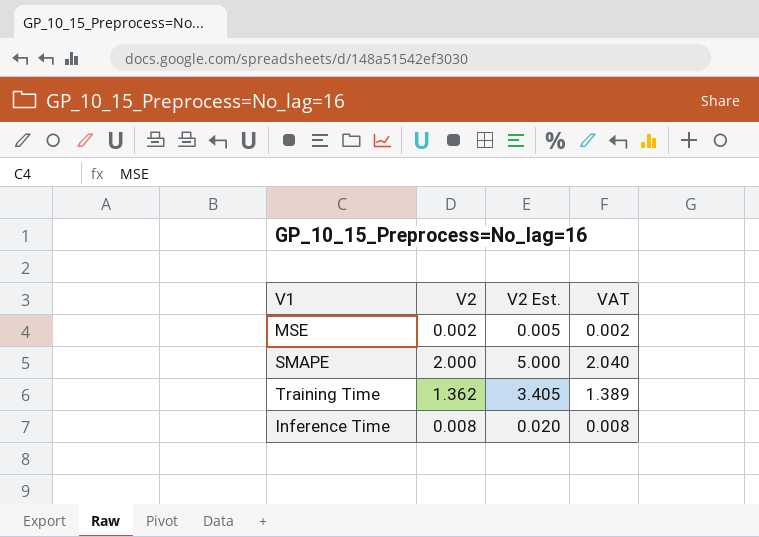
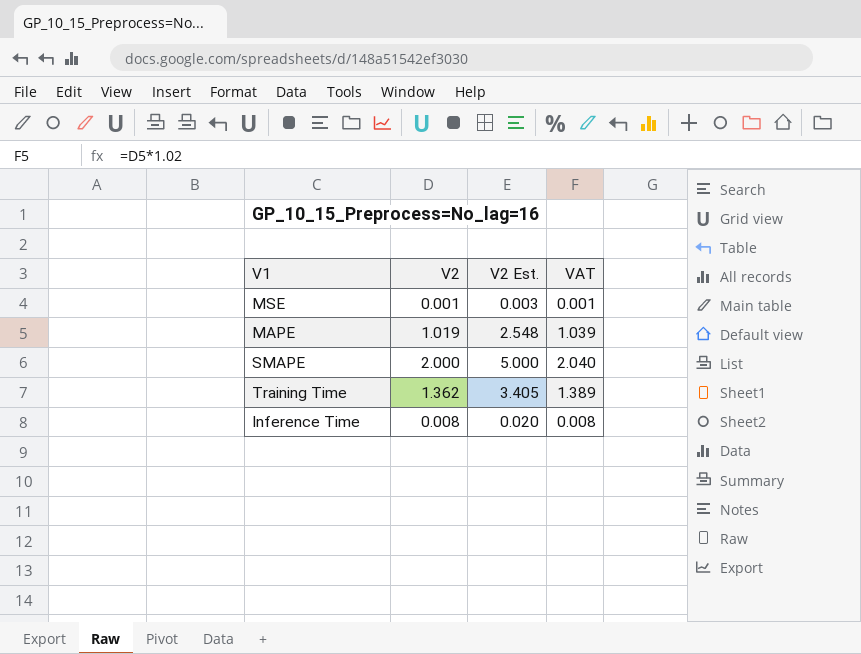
MSE | V2: 0.002 -> 0.001
MSE | V2 Est.: 0.005 -> 0.003
MSE | VAT: 0.002 -> 0.001
row MAPE: none -> 1.019 | 2.548 | 1.039

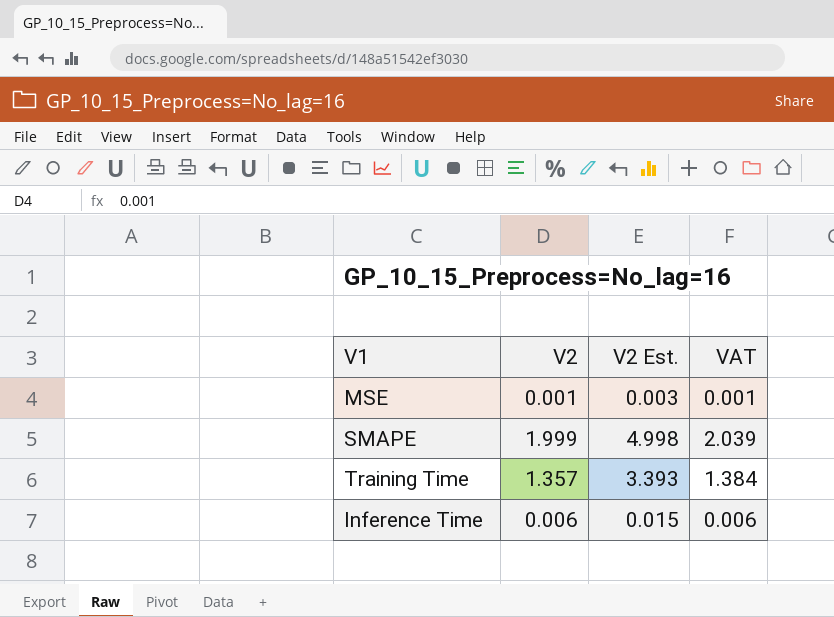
row MAPE: 1.019 | 2.548 | 1.039 -> none
SMAPE | V2: 2.000 -> 1.999
SMAPE | V2 Est.: 5.000 -> 4.998
SMAPE | VAT: 2.040 -> 2.039
Training Time | V2: 1.362 -> 1.357
Training Time | V2 Est.: 3.405 -> 3.393
Training Time | VAT: 1.389 -> 1.384
Inference Time | V2: 0.008 -> 0.006
Inference Time | V2 Est.: 0.020 -> 0.015
Inference Time | VAT: 0.008 -> 0.006

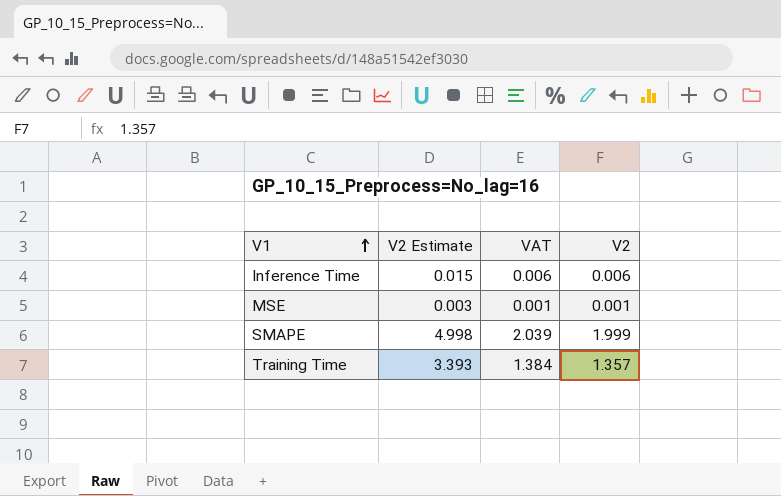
row order: none -> V1 ascending
column name: V2 Est. -> V2 Estimate
column V2 | position: 2 -> 4

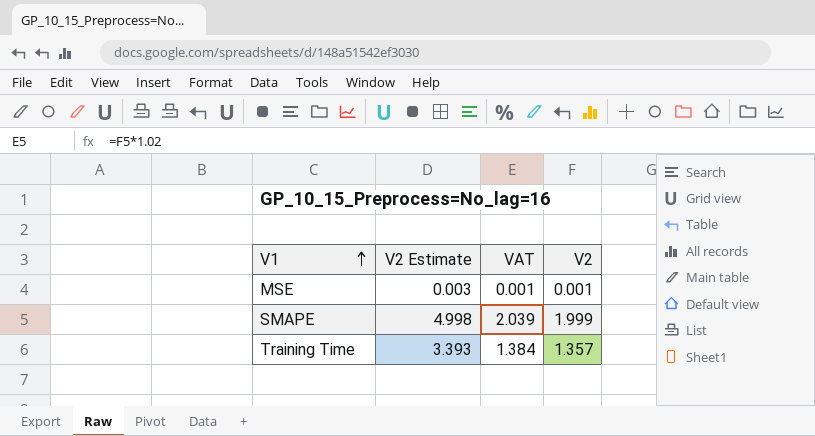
row Inference Time: 0.015 | 0.006 | 0.006 -> none

